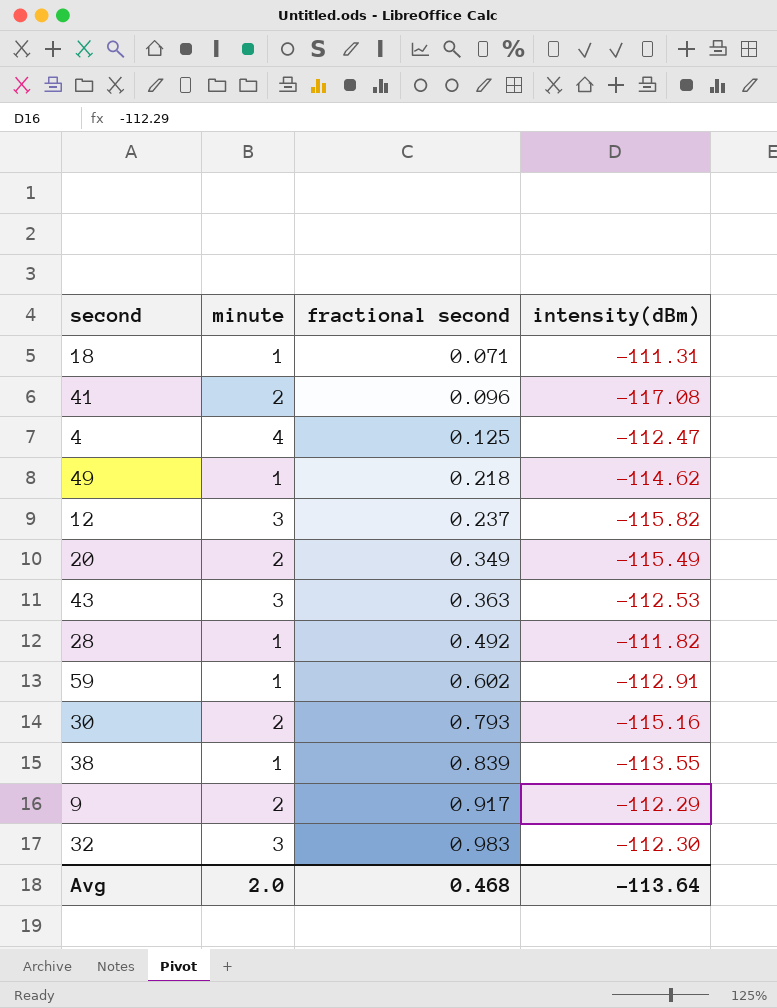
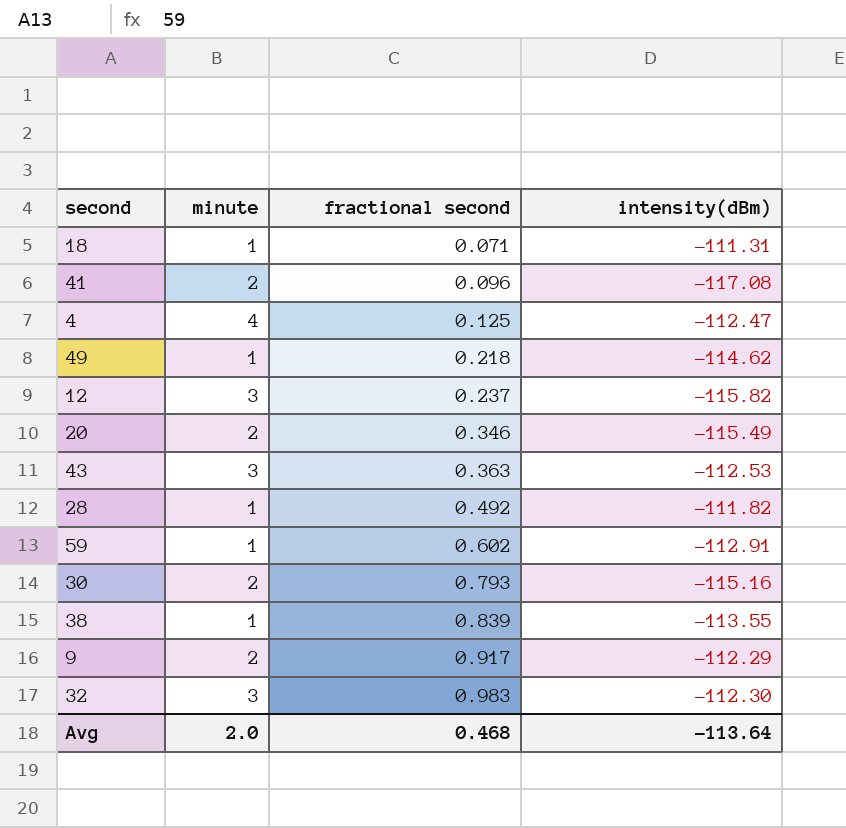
20 | fractional second: 0.349 -> 0.346

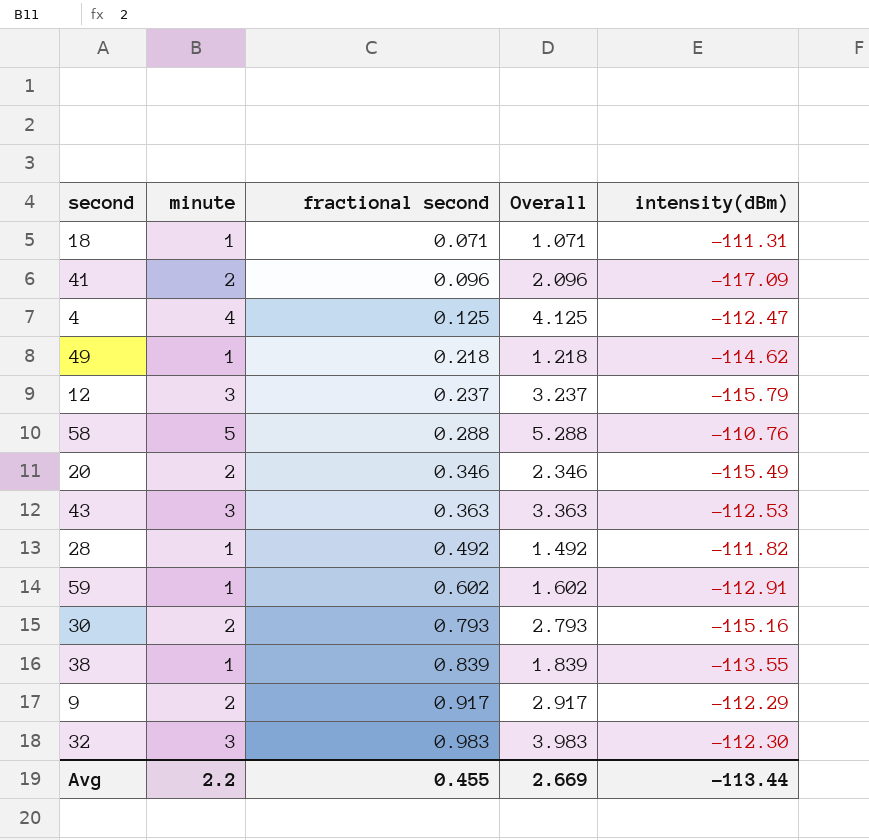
column Overall | formula: none -> [minute] + [fractional second]
41 | intensity(dBm): -117.08 -> -117.09
12 | intensity(dBm): -115.82 -> -115.79
row 58: none -> 5 | 0.288 | 5.288 | -110.76
Avg | minute: 2.0 -> 2.2
Avg | fractional second: 0.468 -> 0.455
Avg | intensity(dBm): -113.64 -> -113.44

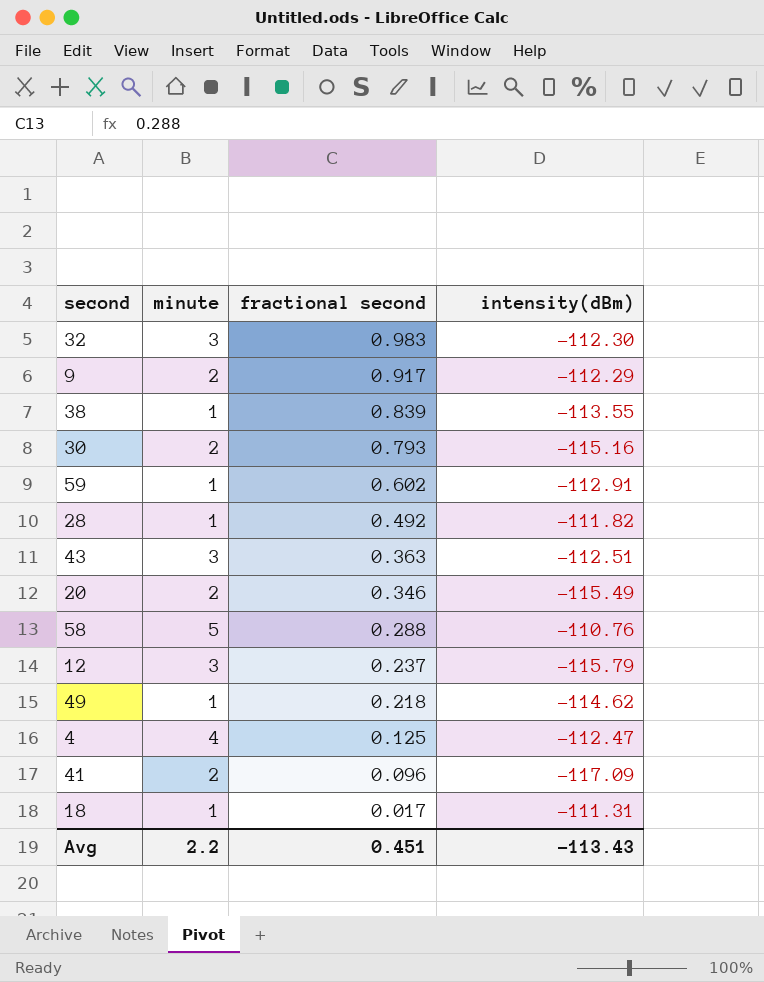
row order: fractional second ascending -> fractional second descending
column Overall | formula: [minute] + [fractional second] -> none
43 | intensity(dBm): -112.53 -> -112.51
18 | fractional second: 0.071 -> 0.017
Avg | fractional second: 0.455 -> 0.451
Avg | intensity(dBm): -113.44 -> -113.43

